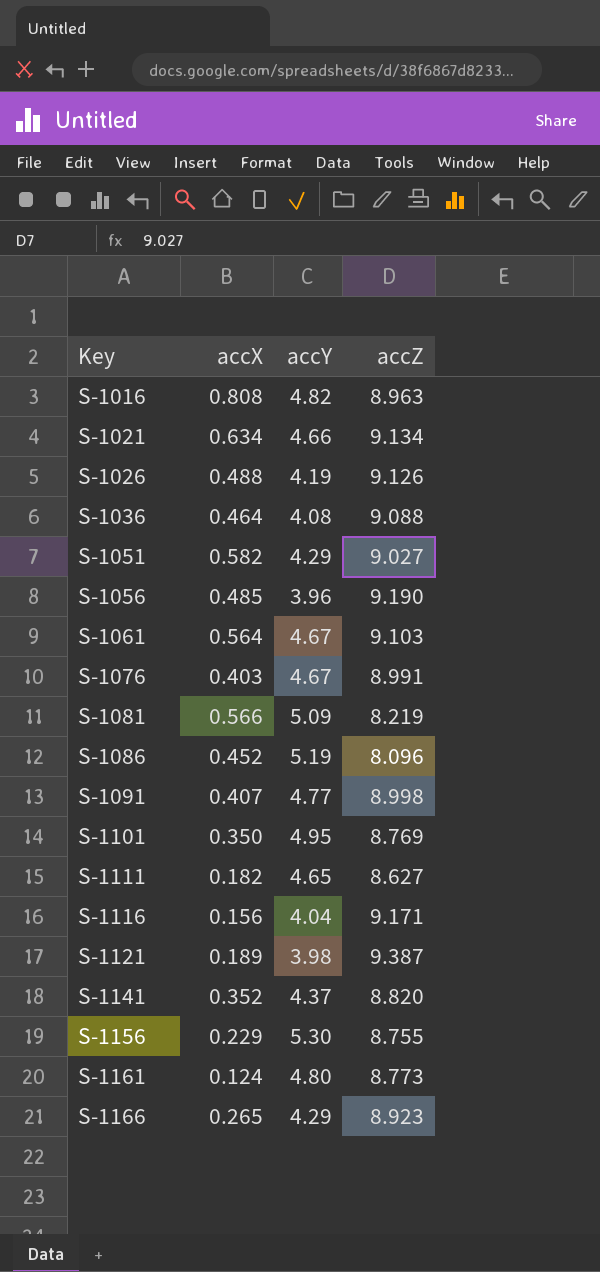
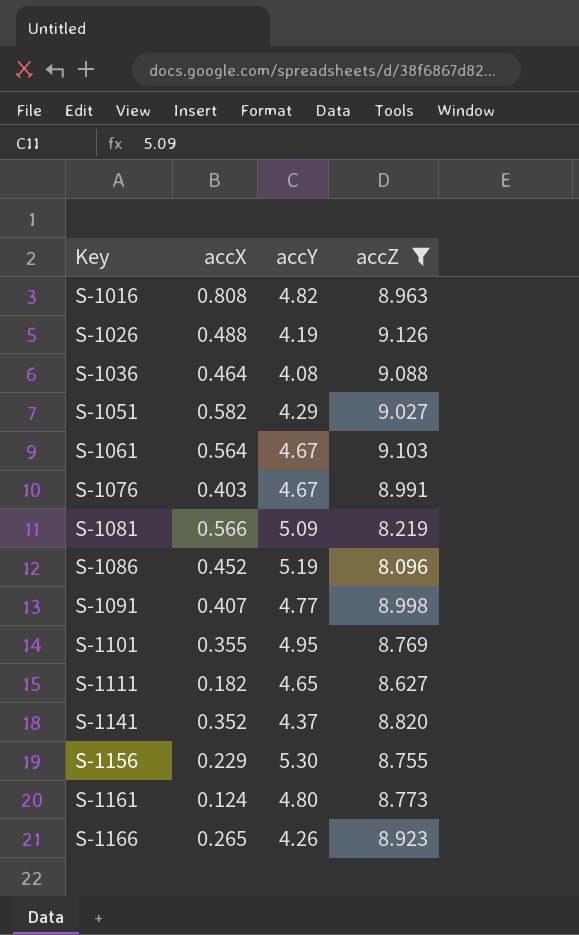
filter: none -> accZ <= 9.126
S-1101 | accX: 0.350 -> 0.355
S-1166 | accY: 4.29 -> 4.26

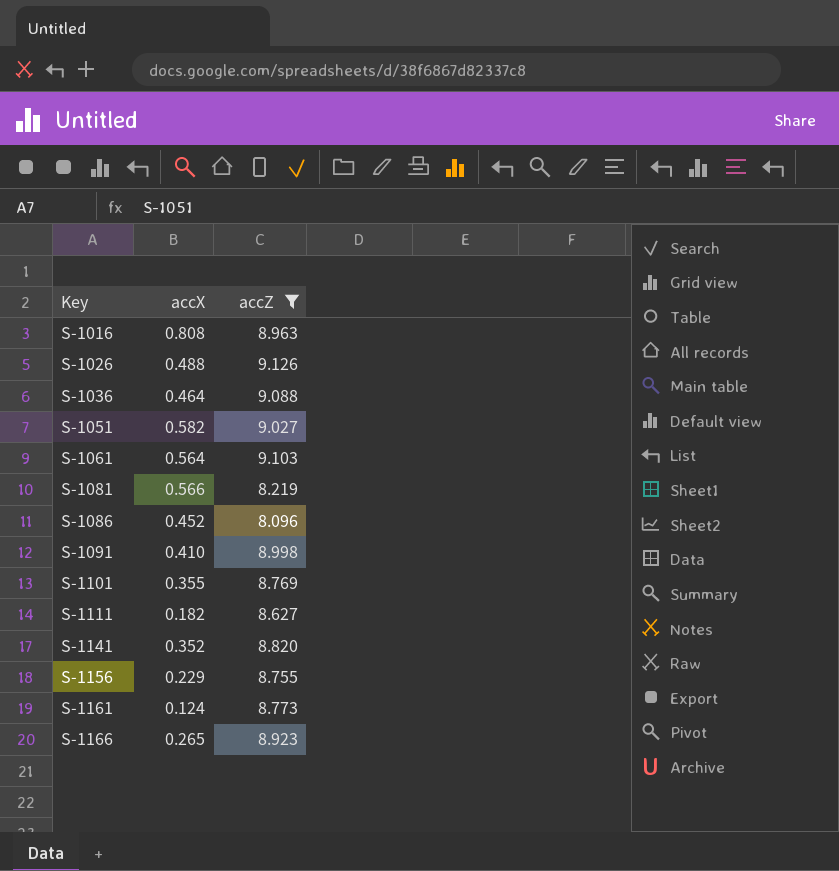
column accY | position: 3 -> none
row S-1076: 0.403 | 4.67 | 8.991 -> none
S-1091 | accX: 0.407 -> 0.410

